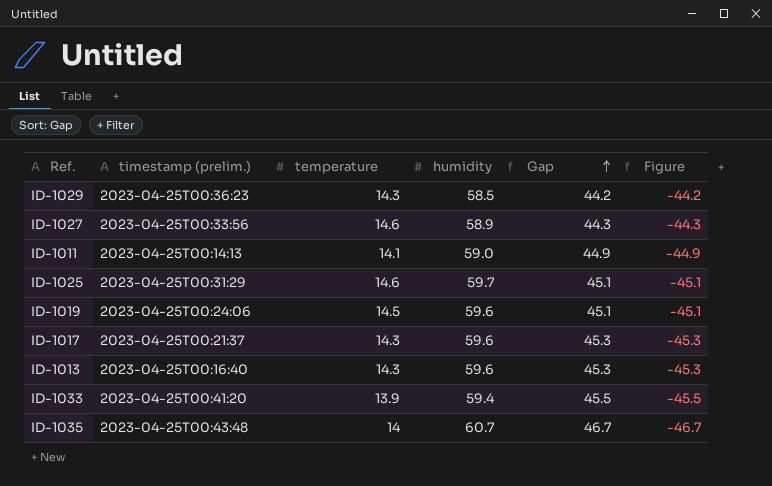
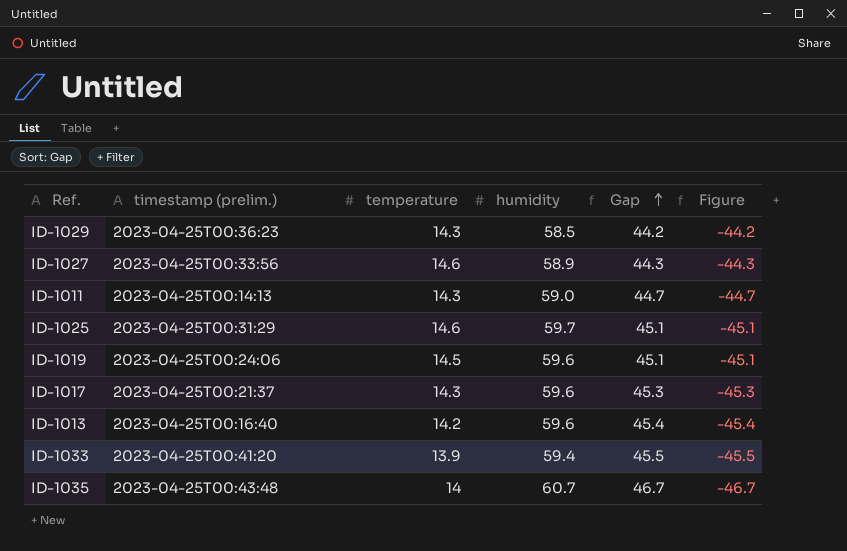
ID-1011 | temperature: 14.1 -> 14.3
ID-1011 | Gap: 44.9 -> 44.7
ID-1011 | Figure: -44.9 -> -44.7
ID-1013 | temperature: 14.3 -> 14.2
ID-1013 | Gap: 45.3 -> 45.4
ID-1013 | Figure: -45.3 -> -45.4

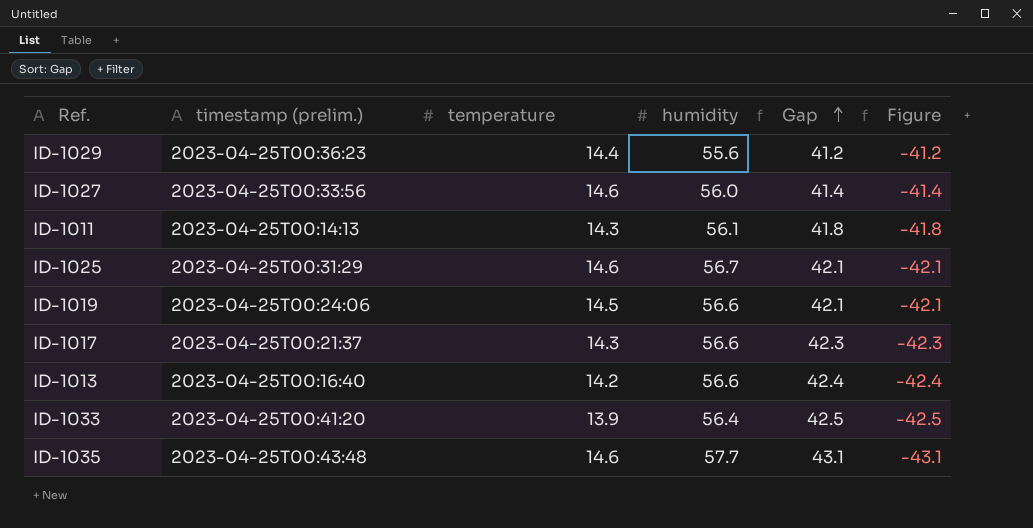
ID-1029 | temperature: 14.3 -> 14.4
ID-1029 | humidity: 58.5 -> 55.6
ID-1029 | Gap: 44.2 -> 41.2
ID-1029 | Figure: -44.2 -> -41.2
ID-1027 | humidity: 58.9 -> 56.0
ID-1027 | Gap: 44.3 -> 41.4
ID-1027 | Figure: -44.3 -> -41.4
ID-1011 | humidity: 59.0 -> 56.1
ID-1011 | Gap: 44.7 -> 41.8
ID-1011 | Figure: -44.7 -> -41.8
ID-1025 | humidity: 59.7 -> 56.7
ID-1025 | Gap: 45.1 -> 42.1
ID-1025 | Figure: -45.1 -> -42.1
ID-1019 | humidity: 59.6 -> 56.6
ID-1019 | Gap: 45.1 -> 42.1
ID-1019 | Figure: -45.1 -> -42.1
ID-1017 | humidity: 59.6 -> 56.6
ID-1017 | Gap: 45.3 -> 42.3
ID-1017 | Figure: -45.3 -> -42.3
ID-1013 | humidity: 59.6 -> 56.6
ID-1013 | Gap: 45.4 -> 42.4
ID-1013 | Figure: -45.4 -> -42.4
ID-1033 | humidity: 59.4 -> 56.4
ID-1033 | Gap: 45.5 -> 42.5
ID-1033 | Figure: -45.5 -> -42.5
ID-1035 | temperature: 14 -> 14.6
ID-1035 | humidity: 60.7 -> 57.7
ID-1035 | Gap: 46.7 -> 43.1
ID-1035 | Figure: -46.7 -> -43.1

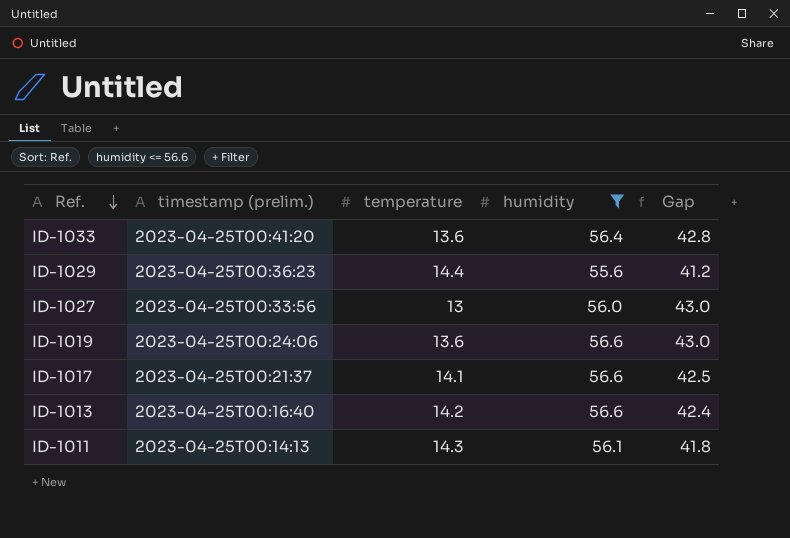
filter: none -> humidity <= 56.6
row order: Gap ascending -> Ref. descending
column Figure | formula: [temperature] - [humidity] -> none
ID-1033 | temperature: 13.9 -> 13.6
ID-1033 | Gap: 42.5 -> 42.8
ID-1027 | temperature: 14.6 -> 13
ID-1027 | Gap: 41.4 -> 43.0
ID-1019 | temperature: 14.5 -> 13.6
ID-1019 | Gap: 42.1 -> 43.0
ID-1017 | temperature: 14.3 -> 14.1
ID-1017 | Gap: 42.3 -> 42.5

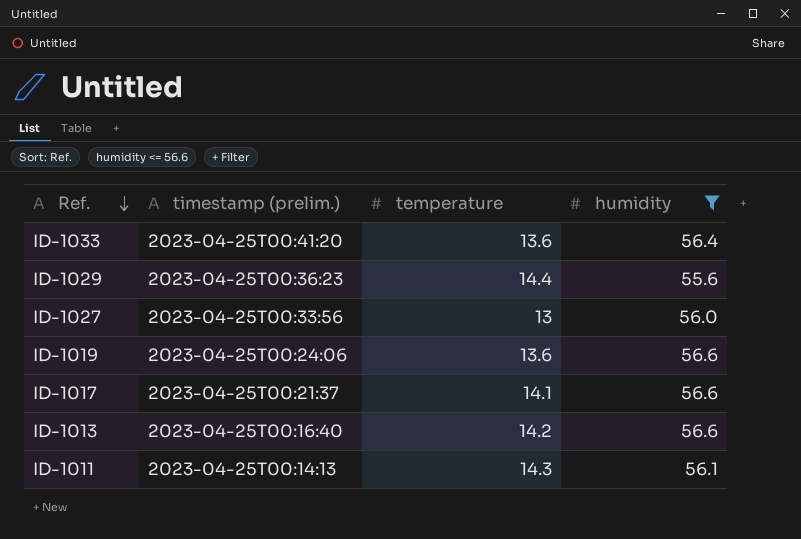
column Gap | formula: [humidity] - [temperature] -> none

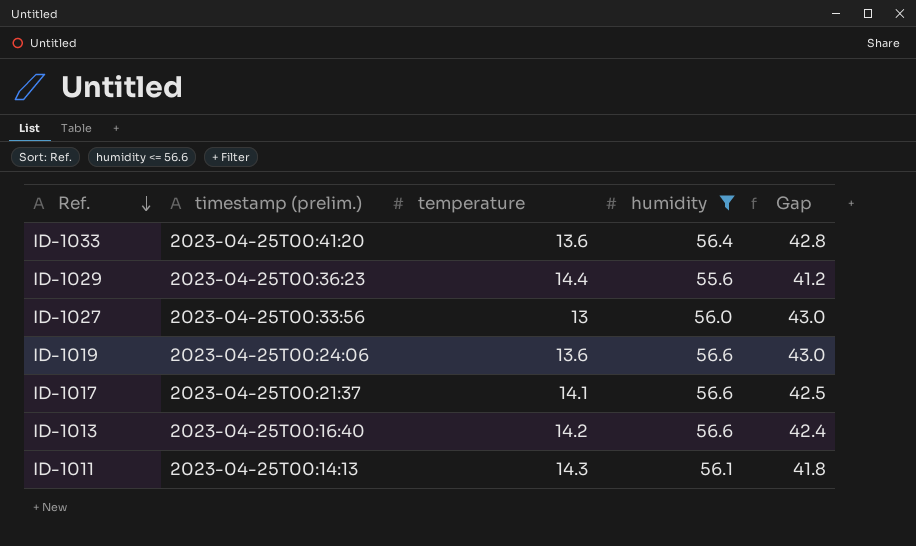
column Gap | formula: none -> [humidity] - [temperature]

